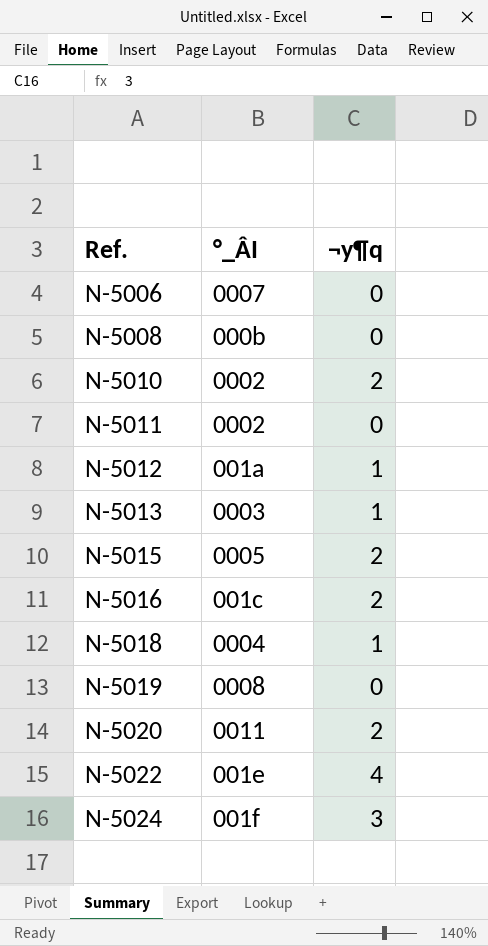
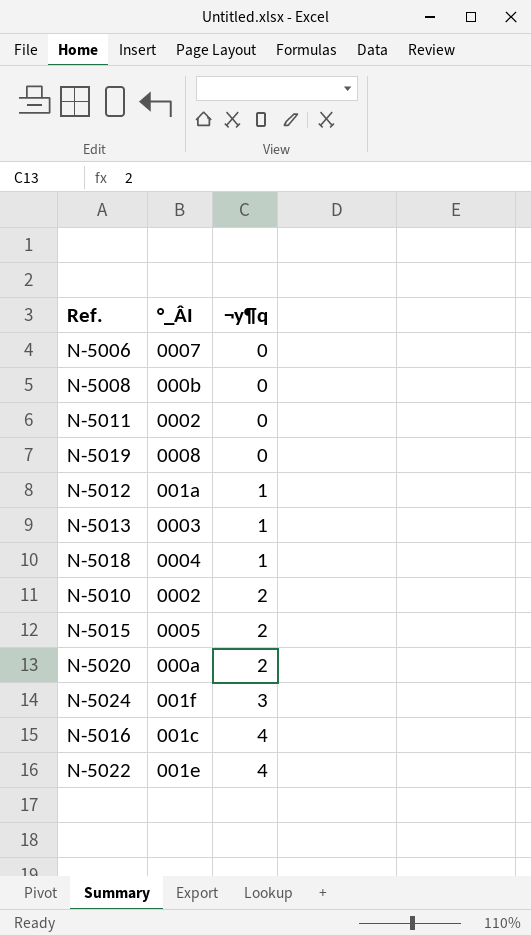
row order: Ref. ascending -> ¬y¶q ascending
N-5020 | °_ÂI: 0011 -> 000a
N-5016 | ¬y¶q: 2 -> 4

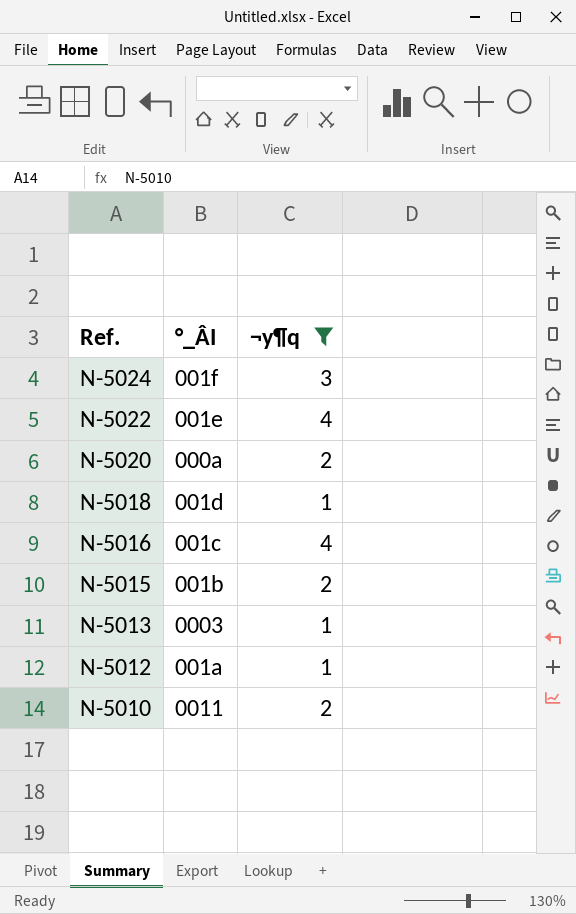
filter: none -> ¬y¶q != 0
row order: ¬y¶q ascending -> Ref. descending
N-5018 | °_ÂI: 0004 -> 001d
N-5015 | °_ÂI: 0005 -> 001b
N-5010 | °_ÂI: 0002 -> 0011

